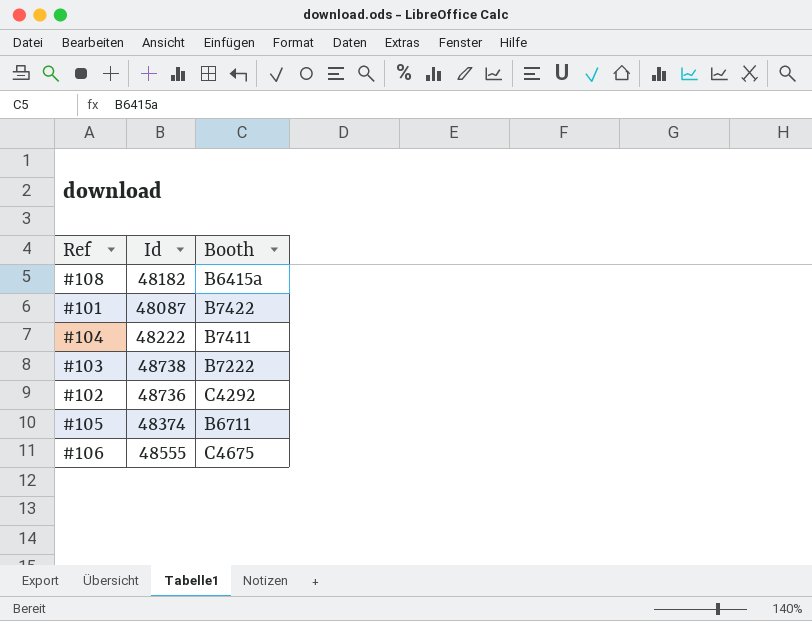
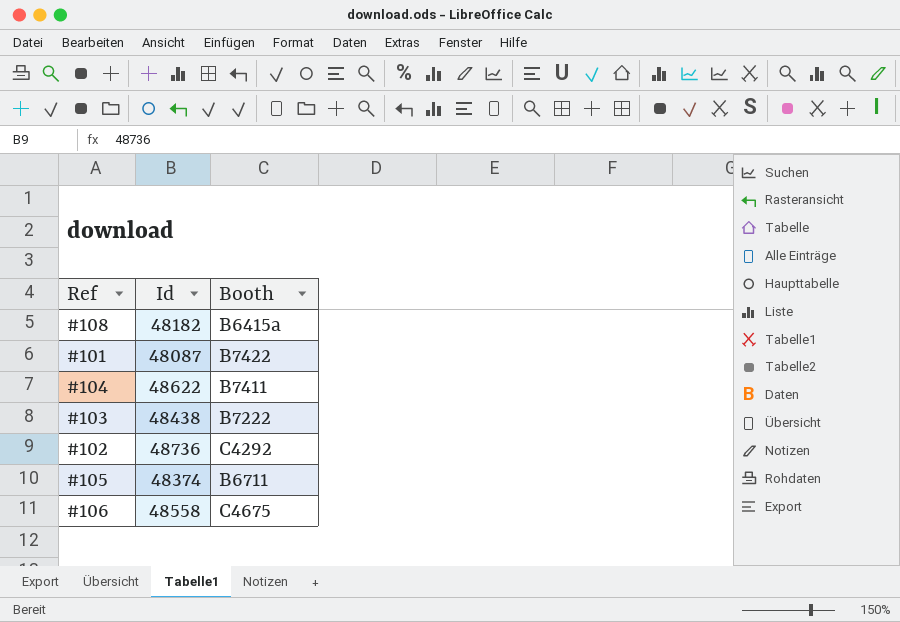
#104 | Id: 48222 -> 48622
#103 | Id: 48738 -> 48438
#106 | Id: 48555 -> 48558

